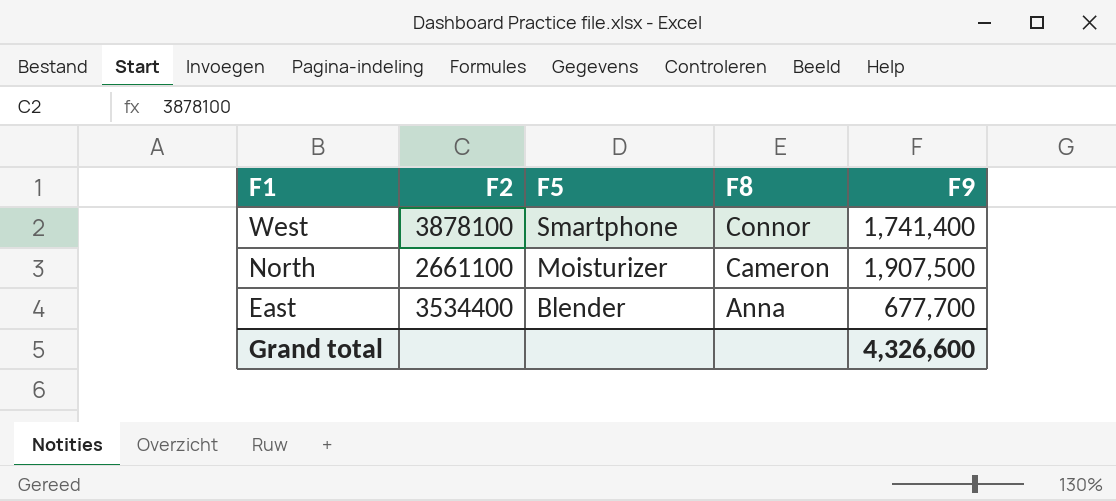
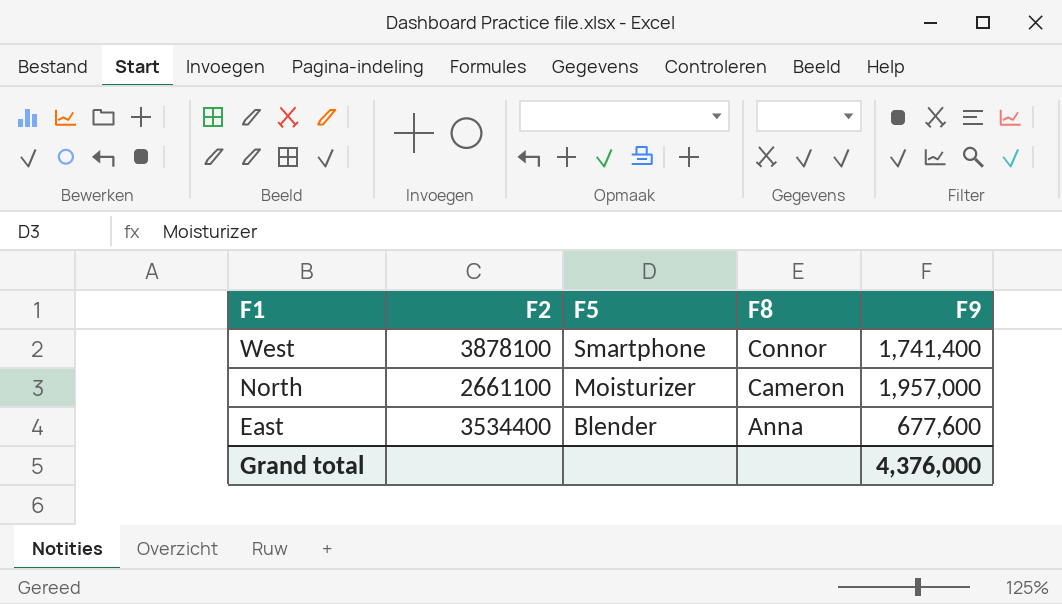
North | F9: 1,907,500 -> 1,957,000
East | F9: 677,700 -> 677,600
Grand total | F9: 4,326,600 -> 4,376,000

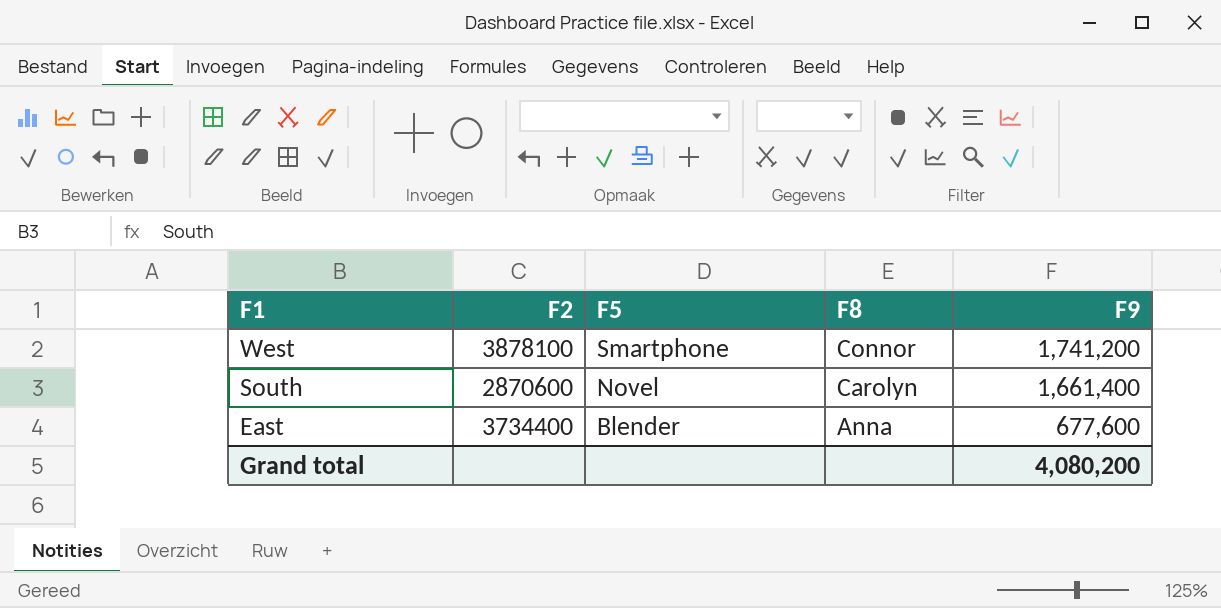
row North: 2661100 | Moisturizer | Cameron | 1,957,000 -> none
West | F9: 1,741,400 -> 1,741,200
row South: none -> 2870600 | Novel | Carolyn | 1,661,400
East | F2: 3534400 -> 3734400
Grand total | F9: 4,376,000 -> 4,080,200

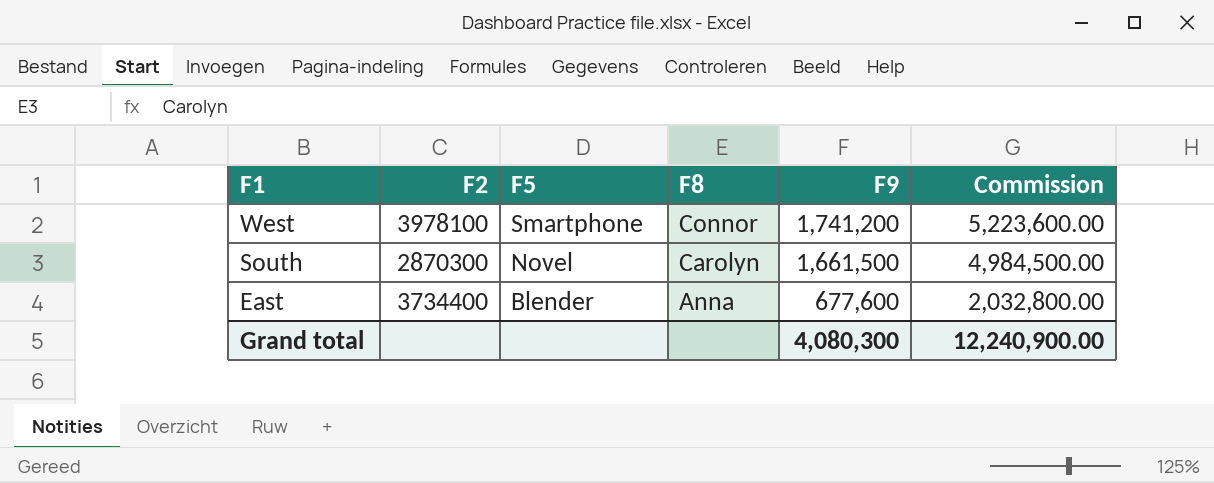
column Commission | formula: none -> [F9] * 3
West | F2: 3878100 -> 3978100
South | F2: 2870600 -> 2870300
South | F9: 1,661,400 -> 1,661,500
Grand total | F9: 4,080,200 -> 4,080,300

